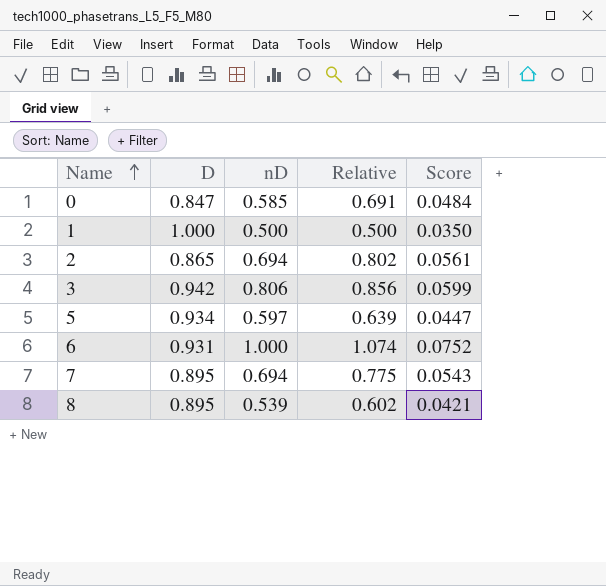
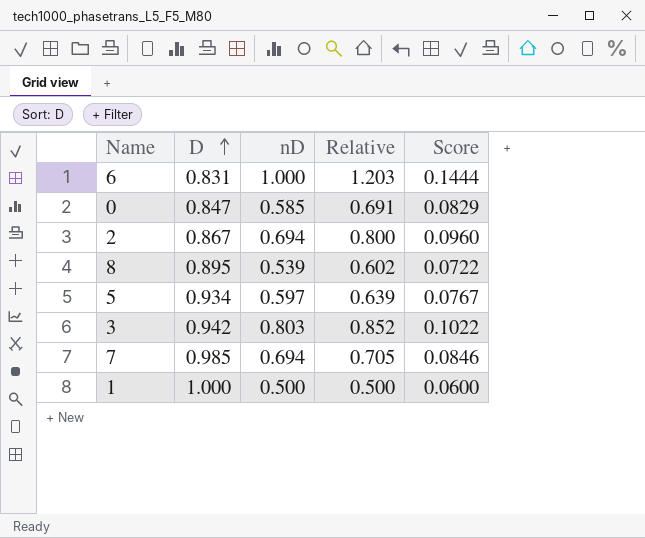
row order: Name ascending -> D ascending
column Score | formula: [Relative] * 0.07 -> [Relative] * 0.12
6 | D: 0.931 -> 0.831
6 | Relative: 1.074 -> 1.203
2 | D: 0.865 -> 0.867
2 | Relative: 0.802 -> 0.800
3 | nD: 0.806 -> 0.803
3 | Relative: 0.856 -> 0.852
7 | D: 0.895 -> 0.985
7 | Relative: 0.775 -> 0.705

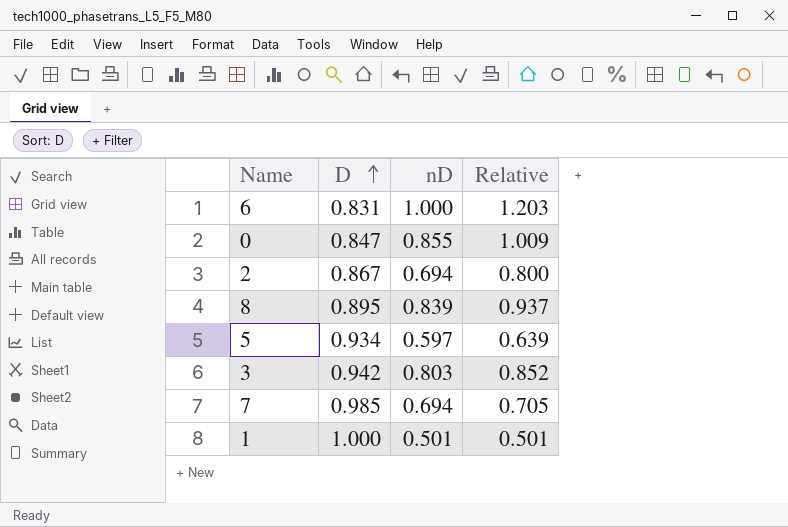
column Score | formula: [Relative] * 0.12 -> none
0 | nD: 0.585 -> 0.855
0 | Relative: 0.691 -> 1.009
8 | nD: 0.539 -> 0.839
8 | Relative: 0.602 -> 0.937
1 | nD: 0.500 -> 0.501
1 | Relative: 0.500 -> 0.501

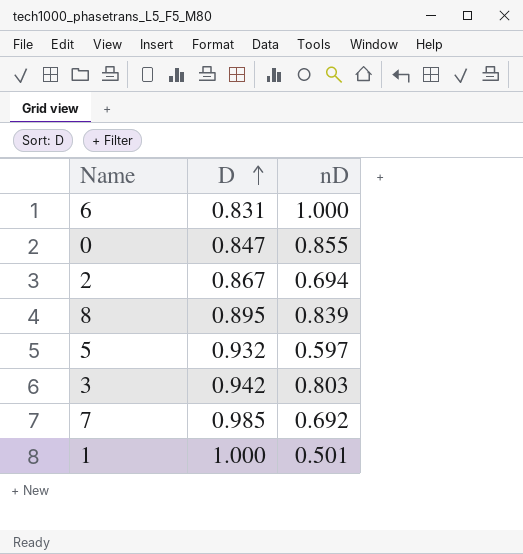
column Relative | formula: [nD] / [D] -> none
5 | D: 0.934 -> 0.932
7 | nD: 0.694 -> 0.692

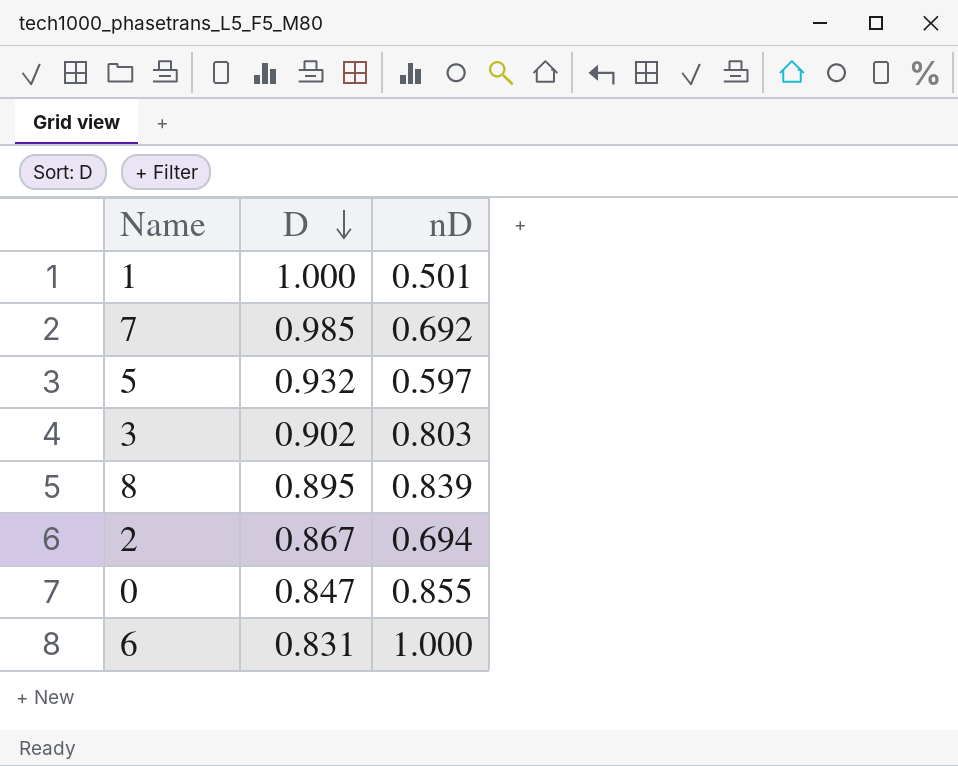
row order: D ascending -> D descending
3 | D: 0.942 -> 0.902

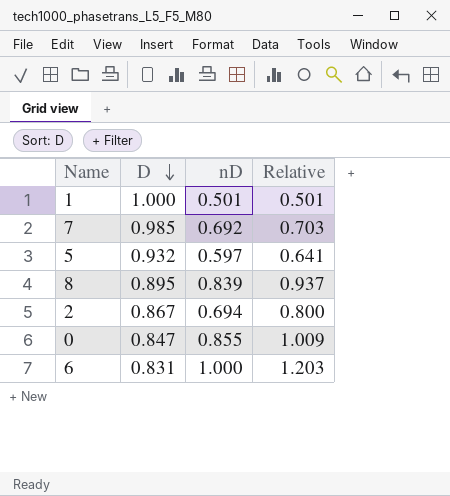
column Relative | formula: none -> [nD] / [D]
row 3: 0.902 | 0.803 -> none

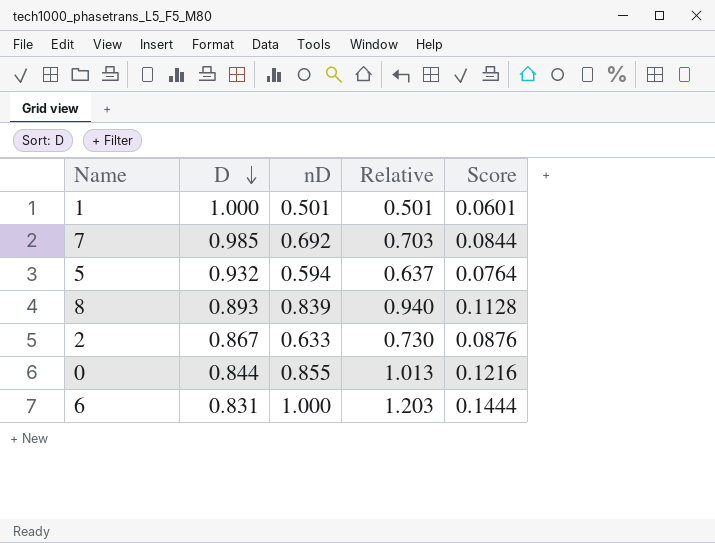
column Score | formula: none -> [Relative] * 0.12
5 | nD: 0.597 -> 0.594
5 | Relative: 0.641 -> 0.637
8 | D: 0.895 -> 0.893
8 | Relative: 0.937 -> 0.940
2 | nD: 0.694 -> 0.633
2 | Relative: 0.800 -> 0.730
0 | D: 0.847 -> 0.844
0 | Relative: 1.009 -> 1.013

